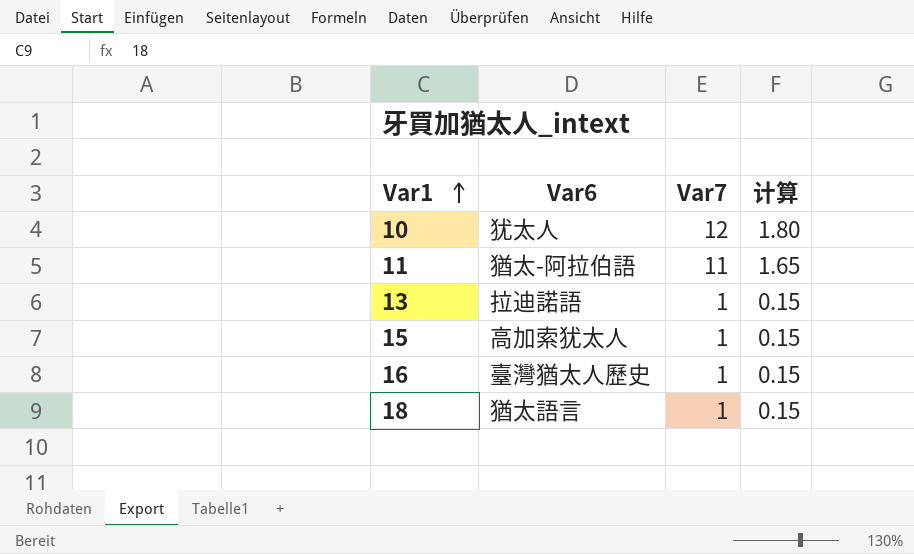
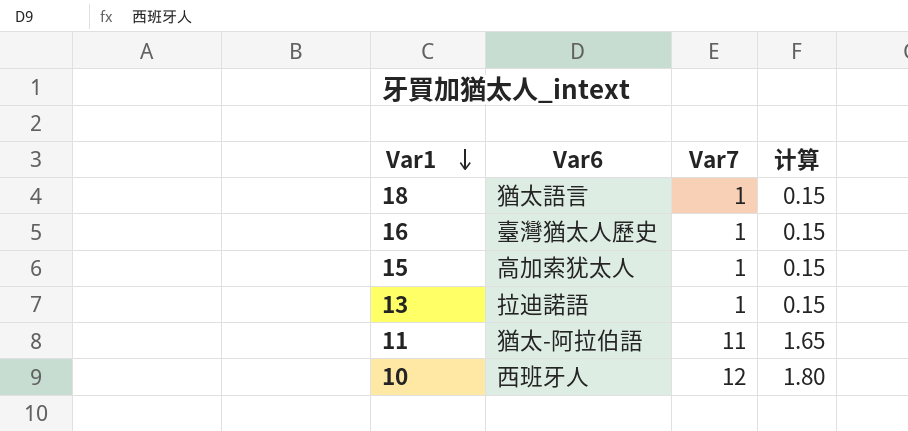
row order: Var1 ascending -> Var1 descending
10 | Var6: 犹太人 -> 西班牙人

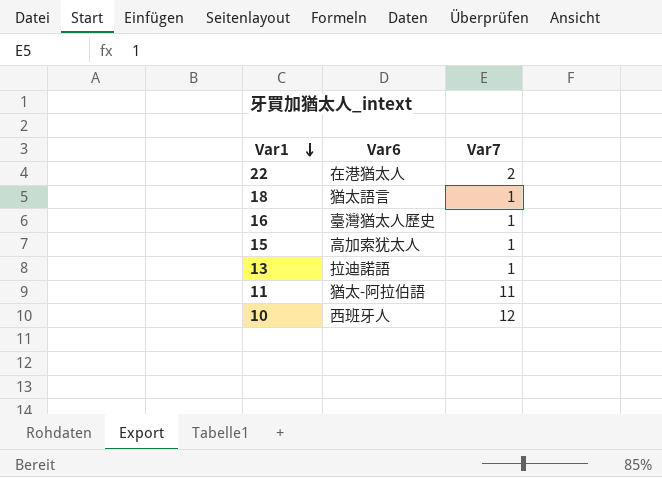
column 计算 | formula: [Var7] * 0.15 -> none
row 22: none -> 在港猶太人 | 2

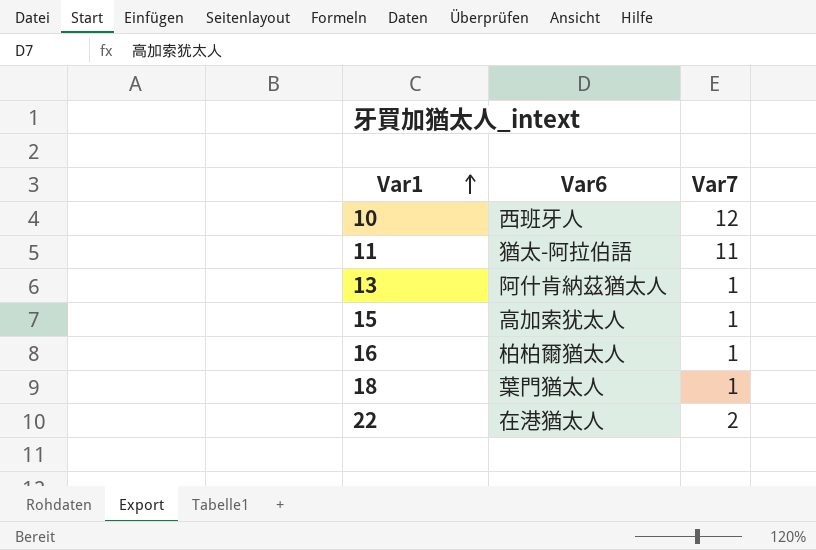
row order: Var1 descending -> Var1 ascending
13 | Var6: 拉迪諾語 -> 阿什肯納茲猶太人
16 | Var6: 臺灣猶太人歷史 -> 柏柏爾猶太人
18 | Var6: 猶太語言 -> 葉門猶太人

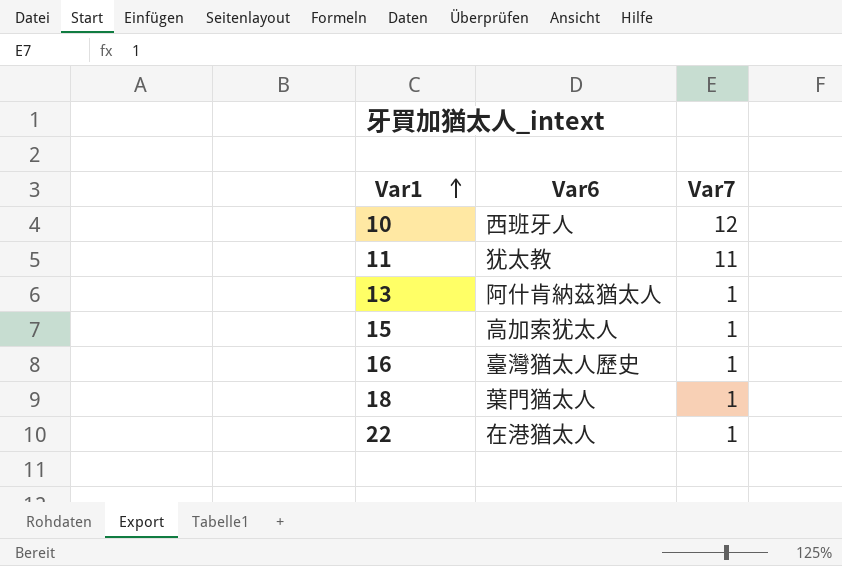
11 | Var6: 猶太-阿拉伯語 -> 犹太教
16 | Var6: 柏柏爾猶太人 -> 臺灣猶太人歷史
22 | Var7: 2 -> 1

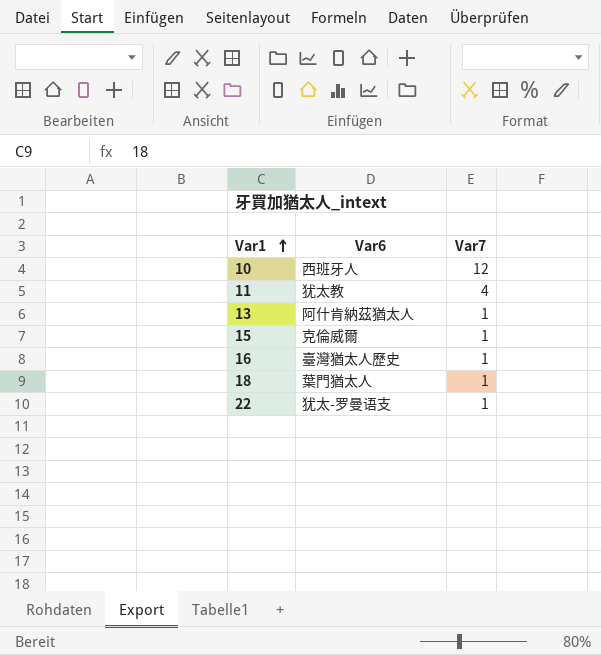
11 | Var7: 11 -> 4
15 | Var6: 高加索犹太人 -> 克倫威爾
22 | Var6: 在港猶太人 -> 犹太-罗曼语支

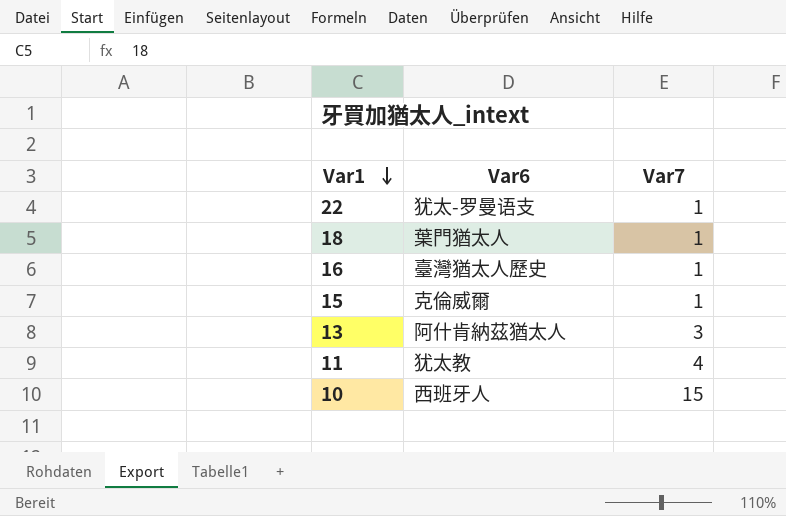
row order: Var1 ascending -> Var1 descending
13 | Var7: 1 -> 3
10 | Var7: 12 -> 15

